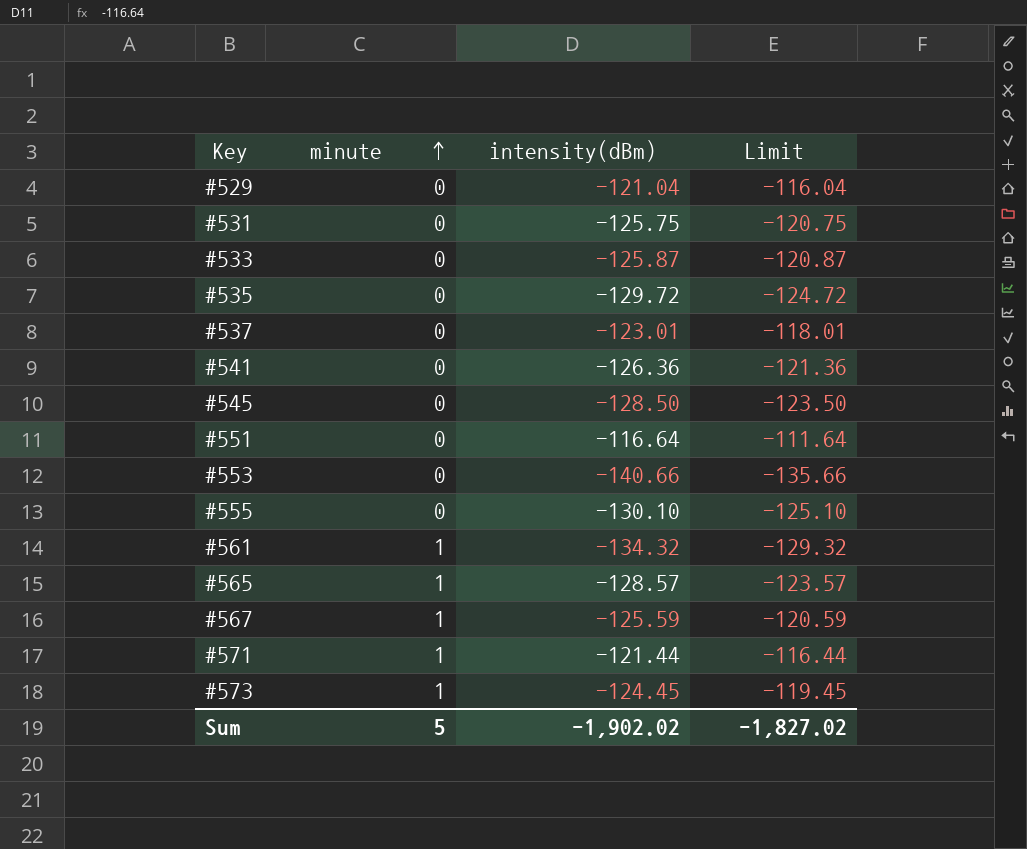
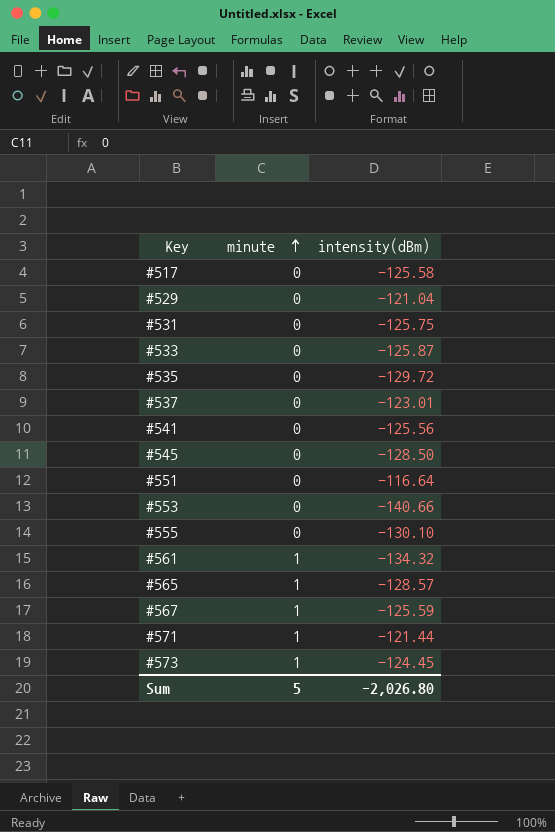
column Limit | formula: [intensity(dBm)] + 5 -> none
row #517: none -> 0 | -125.58
#541 | intensity(dBm): -126.36 -> -125.56
Sum | intensity(dBm): -1,902.02 -> -2,026.80

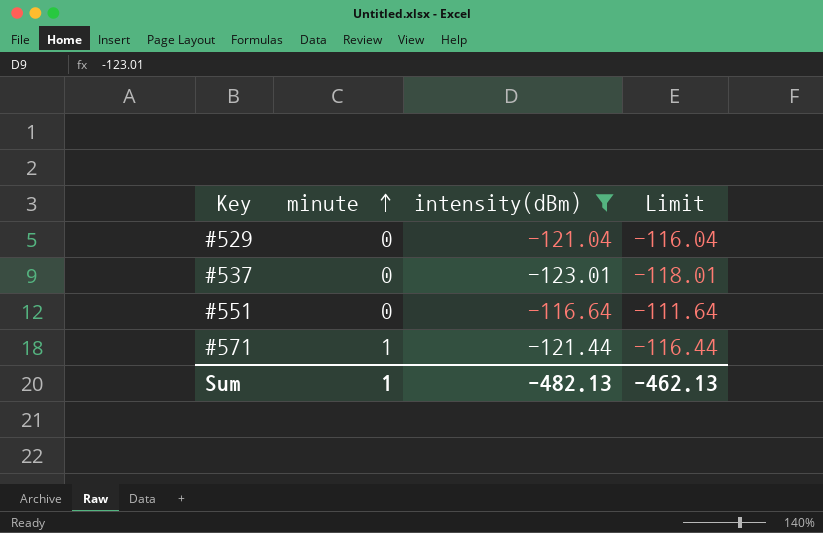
filter: none -> intensity(dBm) >= -123.01
column Limit | formula: none -> [intensity(dBm)] + 5
Sum | minute: 5 -> 1
Sum | intensity(dBm): -2,026.80 -> -482.13

